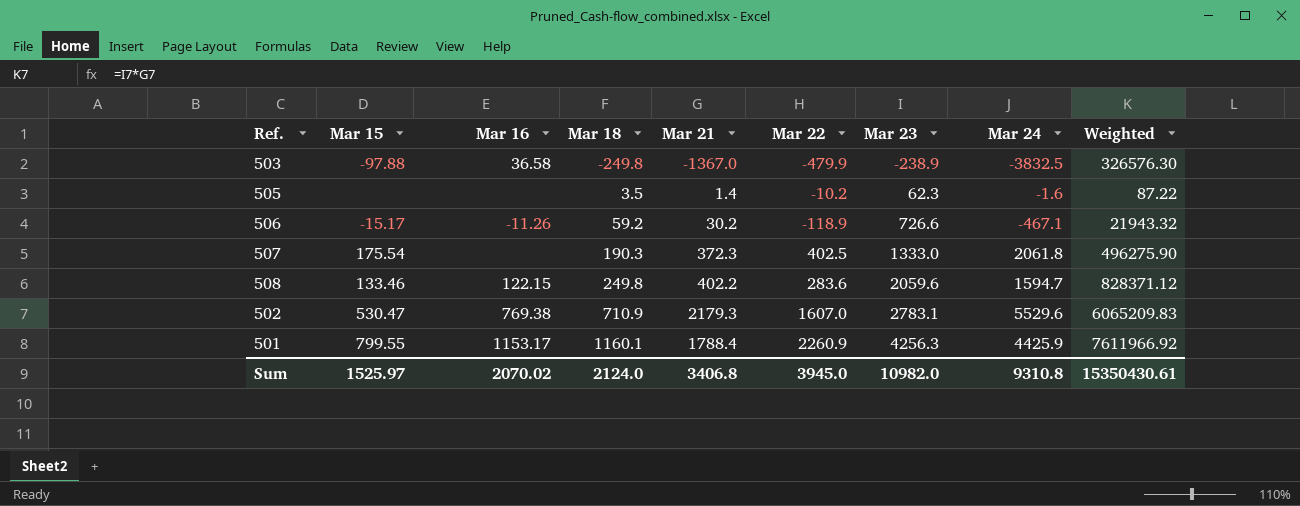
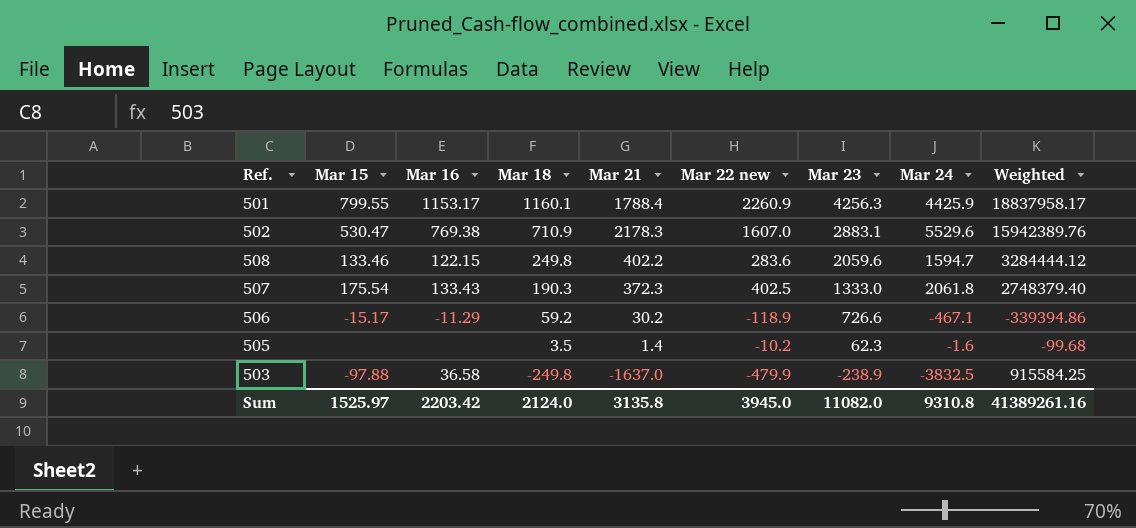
row order: Mar 18 ascending -> Mar 18 descending
column name: Mar 22 -> Mar 22 new
column Weighted | formula: [Mar 21] * [Mar 23] -> [Mar 23] * [Mar 24]
502 | Mar 21: 2179.3 -> 2178.3
502 | Mar 23: 2783.1 -> 2883.1
507 | Mar 16: none -> 133.43
506 | Mar 16: -11.26 -> -11.29
503 | Mar 21: -1367.0 -> -1637.0
Sum | Mar 16: 2070.02 -> 2203.42
Sum | Mar 21: 3406.8 -> 3135.8
Sum | Mar 23: 10982.0 -> 11082.0
Sum | Weighted: 15350430.61 -> 41389261.16

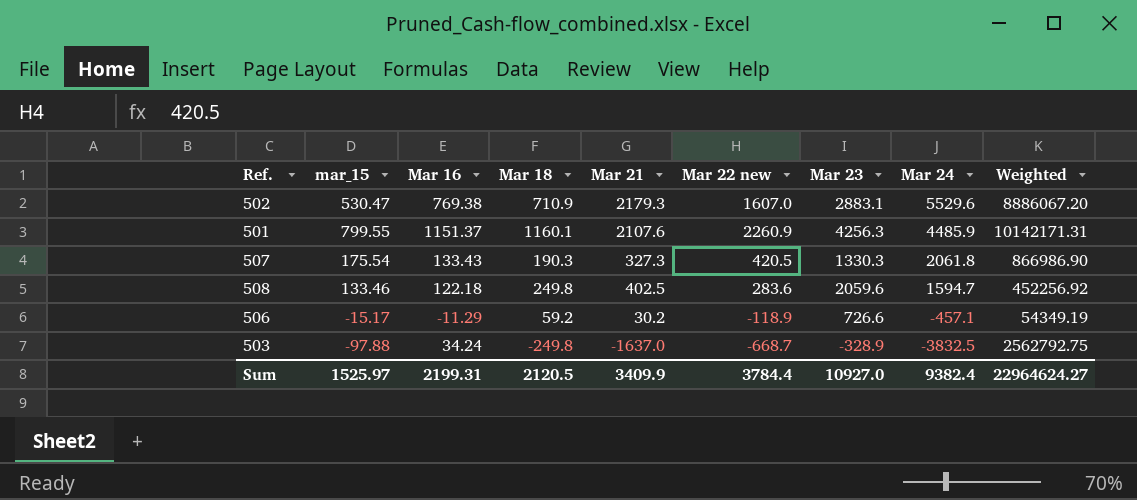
row order: Mar 18 descending -> Mar 24 descending
column name: Mar 15 -> mar_15
column Weighted | formula: [Mar 23] * [Mar 24] -> [Mar 22 new] * [Mar 24]
row 505: none | none | 3.5 | 1.4 | -10.2 | 62.3 | -1.6 | -99.68 -> none
502 | Mar 21: 2178.3 -> 2179.3
501 | Mar 16: 1153.17 -> 1151.37
501 | Mar 21: 1788.4 -> 2107.6
501 | Mar 24: 4425.9 -> 4485.9
507 | Mar 21: 372.3 -> 327.3
507 | Mar 22 new: 402.5 -> 420.5
507 | Mar 23: 1333.0 -> 1330.3
508 | Mar 16: 122.15 -> 122.18
508 | Mar 21: 402.2 -> 402.5
506 | Mar 24: -467.1 -> -457.1
503 | Mar 16: 36.58 -> 34.24
503 | Mar 22 new: -479.9 -> -668.7
503 | Mar 23: -238.9 -> -328.9
Sum | Mar 16: 2203.42 -> 2199.31
Sum | Mar 18: 2124.0 -> 2120.5
Sum | Mar 21: 3135.8 -> 3409.9
Sum | Mar 22 new: 3945.0 -> 3784.4
Sum | Mar 23: 11082.0 -> 10927.0
Sum | Mar 24: 9310.8 -> 9382.4
Sum | Weighted: 41389261.16 -> 22964624.27

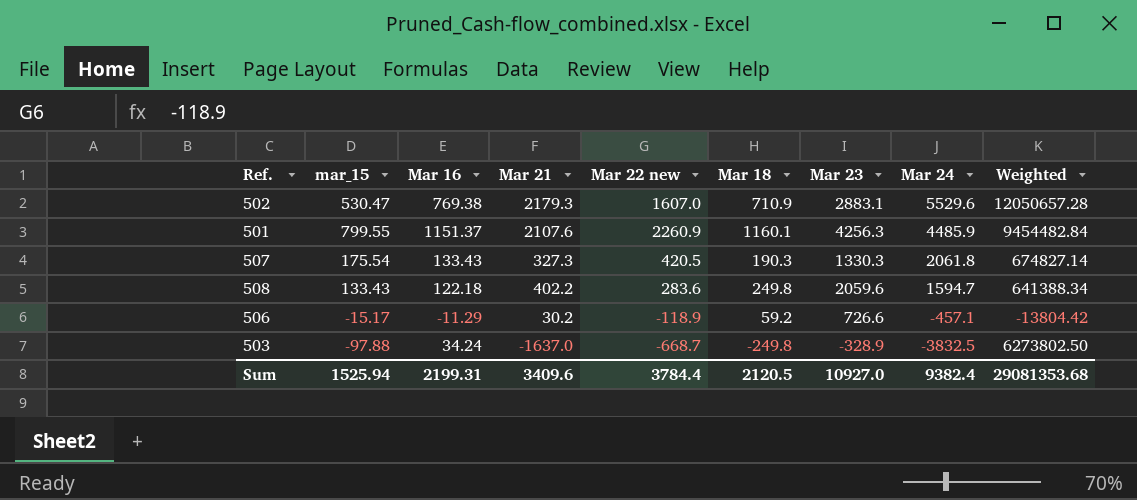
column Mar 18 | position: 4 -> 6
column Weighted | formula: [Mar 22 new] * [Mar 24] -> [Mar 21] * [Mar 24]
508 | mar_15: 133.46 -> 133.43
508 | Mar 21: 402.5 -> 402.2
Sum | mar_15: 1525.97 -> 1525.94
Sum | Mar 21: 3409.9 -> 3409.6
Sum | Weighted: 22964624.27 -> 29081353.68

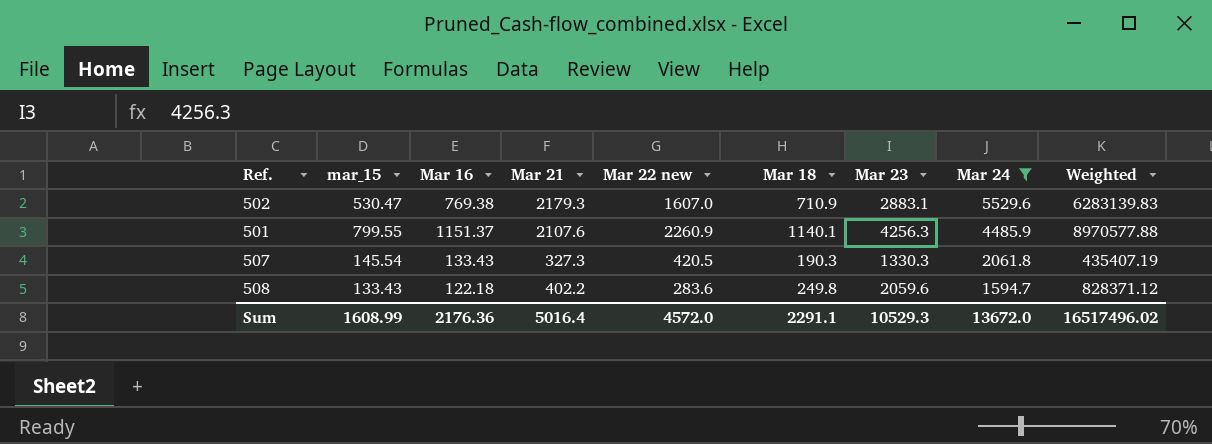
filter: none -> Mar 24 >= 1594.7
column Weighted | formula: [Mar 21] * [Mar 24] -> [Mar 21] * [Mar 23]
501 | Mar 18: 1160.1 -> 1140.1
507 | mar_15: 175.54 -> 145.54
Sum | mar_15: 1525.94 -> 1608.99
Sum | Mar 16: 2199.31 -> 2176.36
Sum | Mar 21: 3409.6 -> 5016.4
Sum | Mar 22 new: 3784.4 -> 4572.0
Sum | Mar 18: 2120.5 -> 2291.1
Sum | Mar 23: 10927.0 -> 10529.3
Sum | Mar 24: 9382.4 -> 13672.0
Sum | Weighted: 29081353.68 -> 16517496.02

